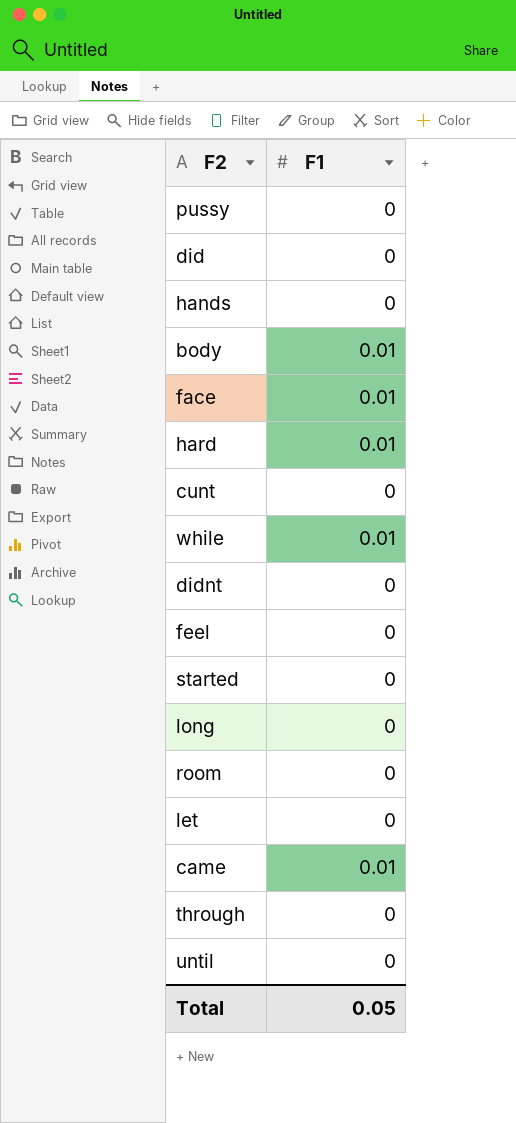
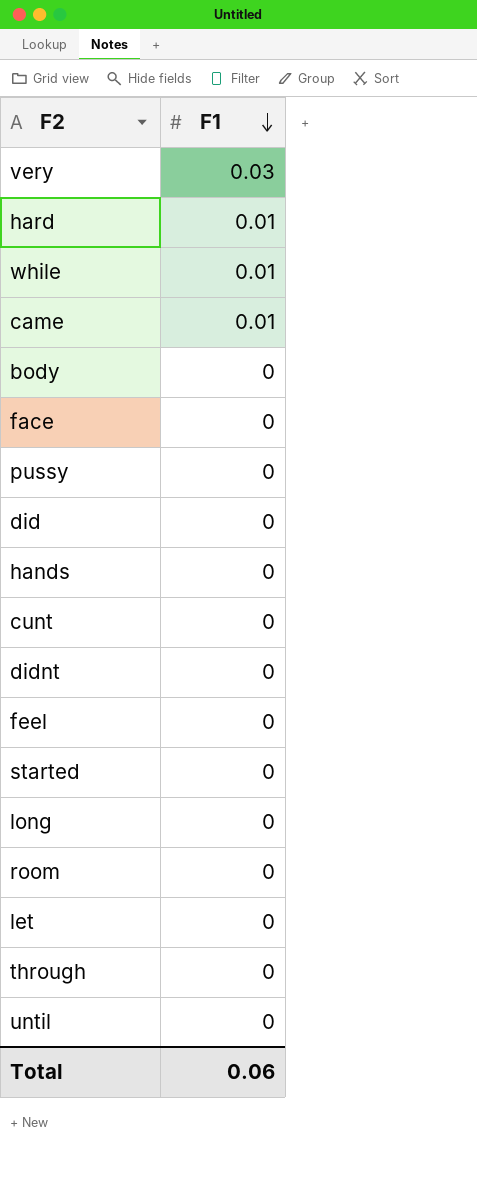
row order: none -> F1 descending
row very: none -> 0.03
body | F1: 0.01 -> 0
face | F1: 0.01 -> 0
Total | F1: 0.05 -> 0.06

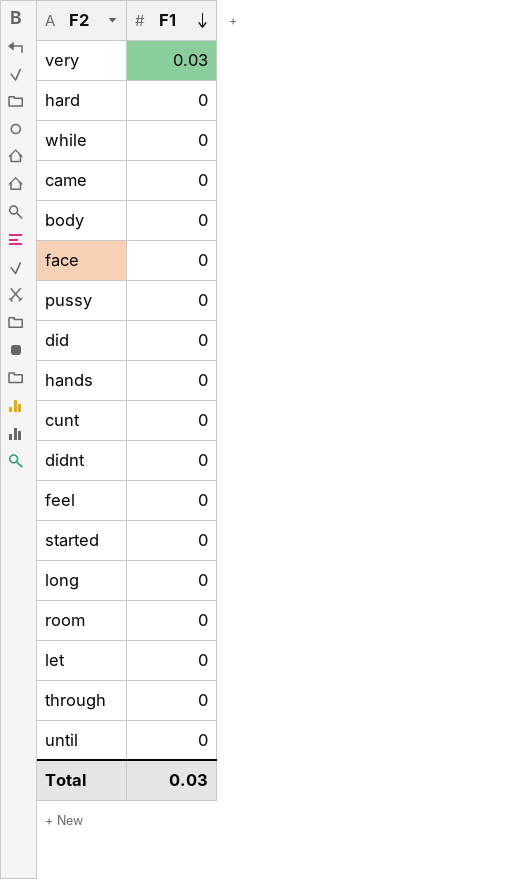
hard | F1: 0.01 -> 0
while | F1: 0.01 -> 0
came | F1: 0.01 -> 0
Total | F1: 0.06 -> 0.03

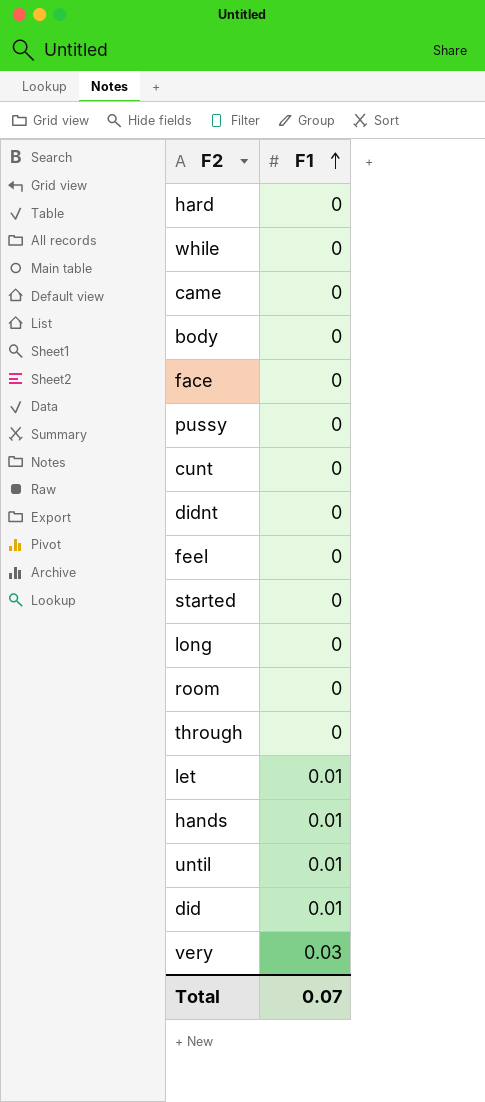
row order: F1 descending -> F1 ascending
let | F1: 0 -> 0.01
hands | F1: 0 -> 0.01
until | F1: 0 -> 0.01
did | F1: 0 -> 0.01
Total | F1: 0.03 -> 0.07

